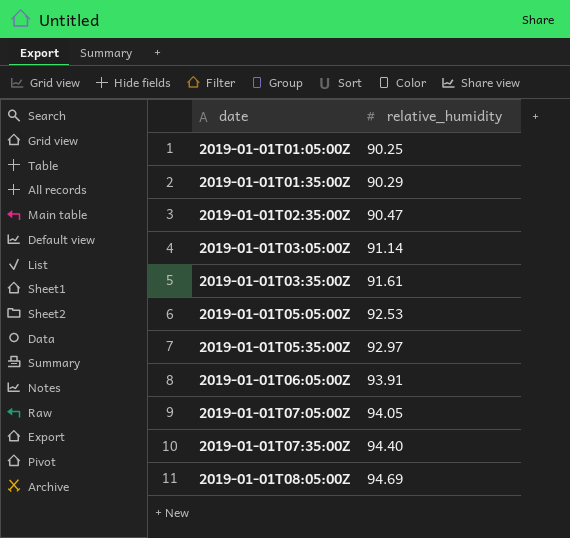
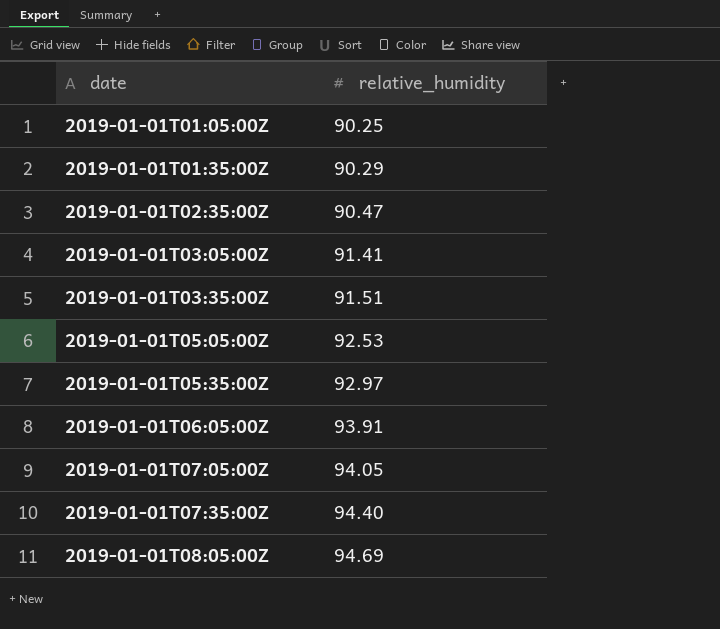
2019-01-01T03:05:00Z | relative_humidity: 91.14 -> 91.41
2019-01-01T03:35:00Z | relative_humidity: 91.61 -> 91.51

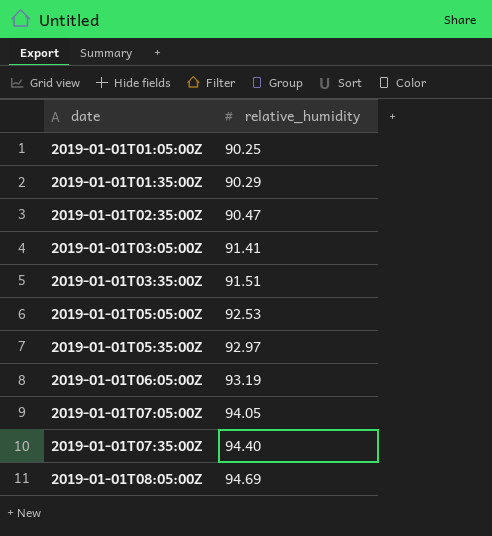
2019-01-01T06:05:00Z | relative_humidity: 93.91 -> 93.19

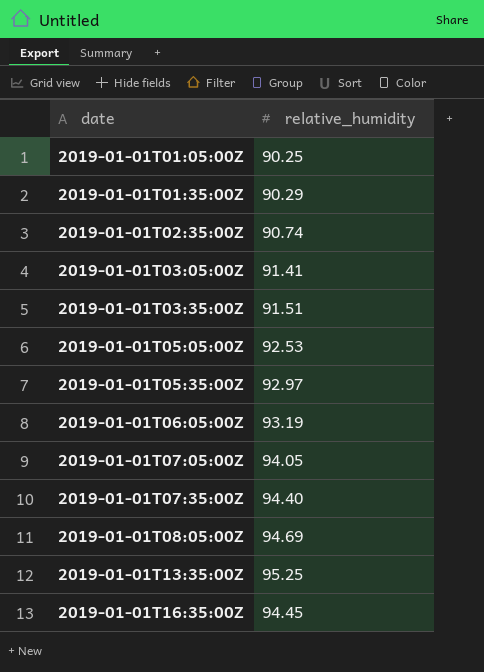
2019-01-01T02:35:00Z | relative_humidity: 90.47 -> 90.74
row 2019-01-01T13:35:00Z: none -> 95.25
row 2019-01-01T16:35:00Z: none -> 94.45

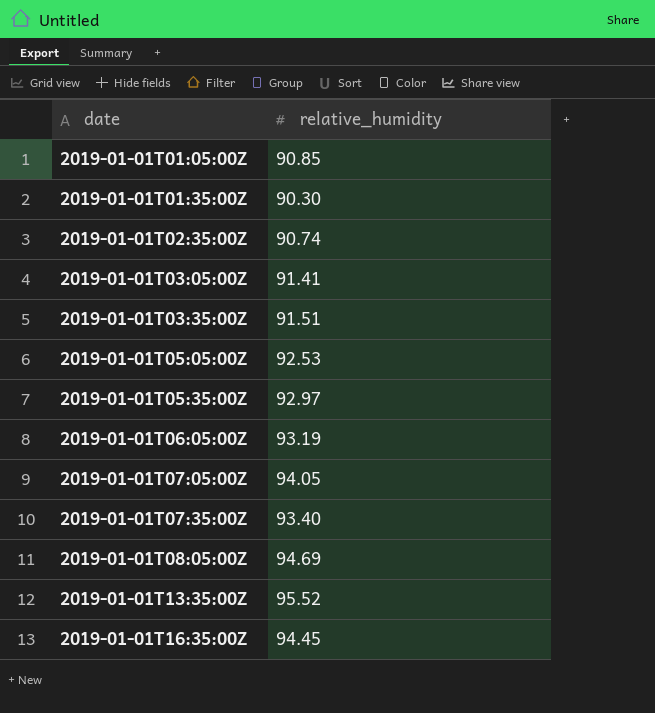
2019-01-01T01:05:00Z | relative_humidity: 90.25 -> 90.85
2019-01-01T01:35:00Z | relative_humidity: 90.29 -> 90.30
2019-01-01T07:35:00Z | relative_humidity: 94.40 -> 93.40
2019-01-01T13:35:00Z | relative_humidity: 95.25 -> 95.52

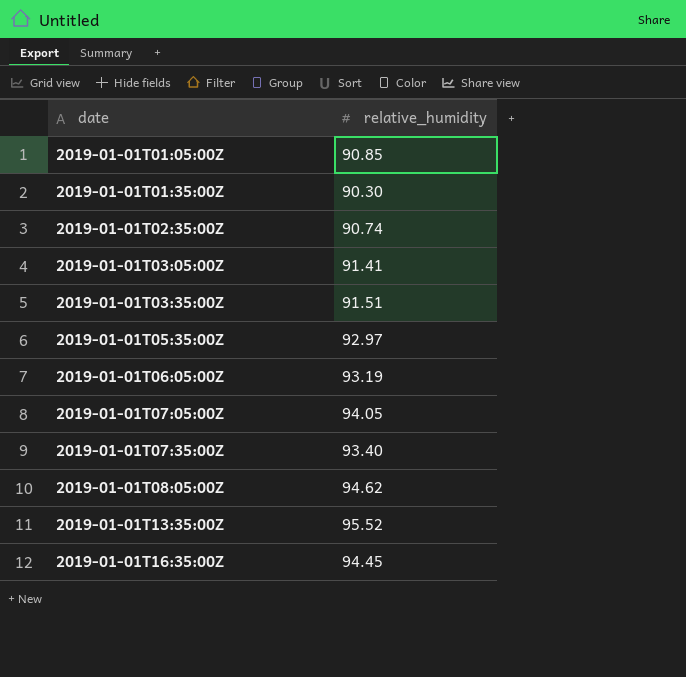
row 2019-01-01T05:05:00Z: 92.53 -> none
2019-01-01T08:05:00Z | relative_humidity: 94.69 -> 94.62

